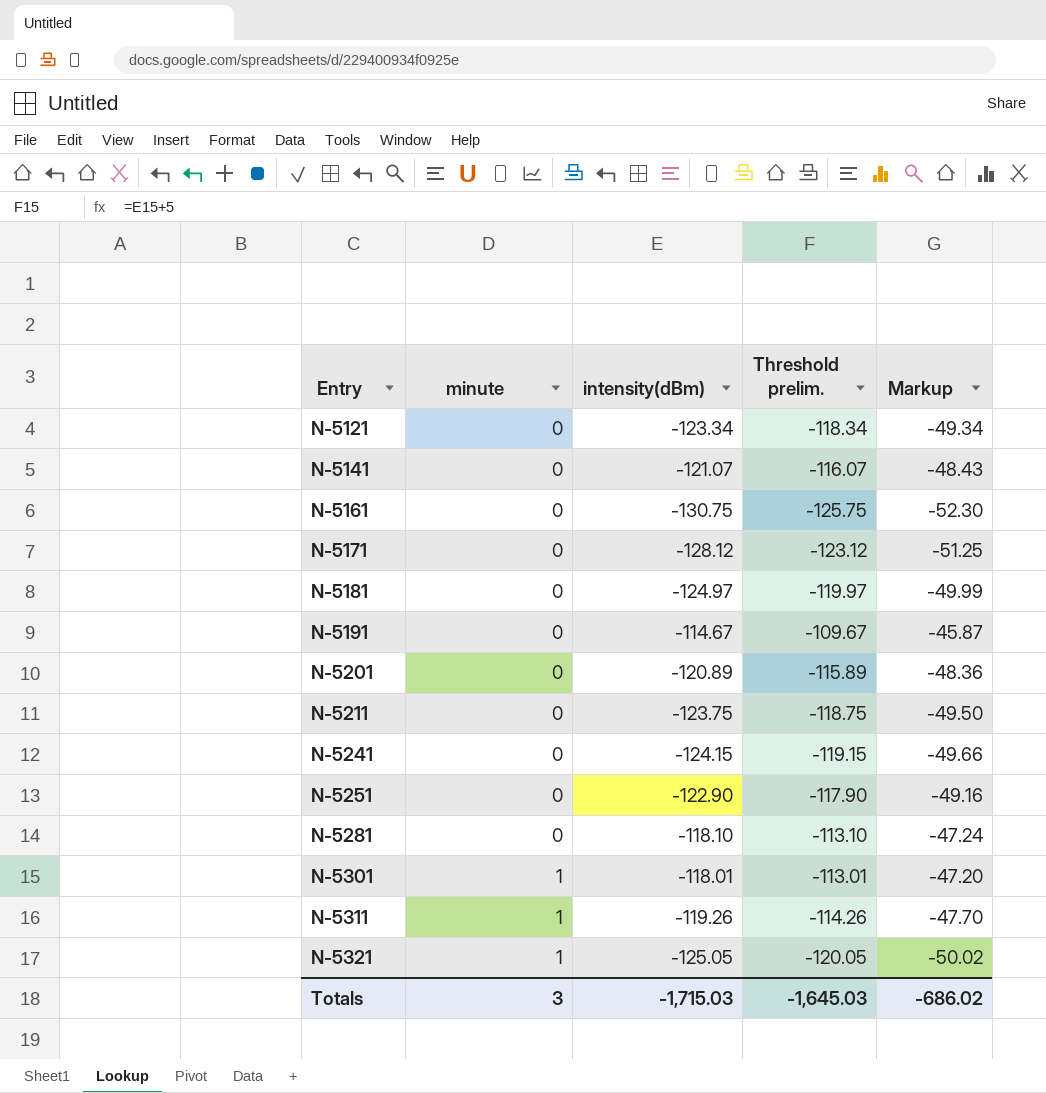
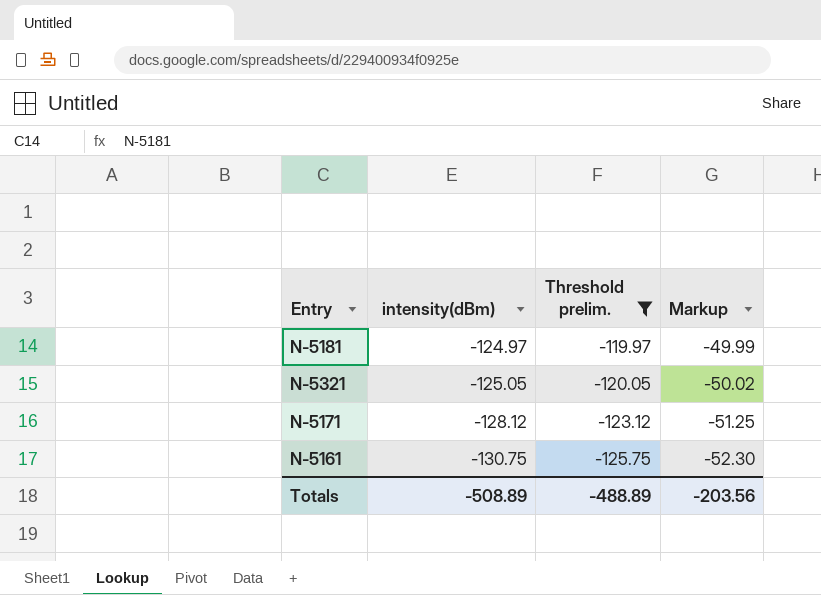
filter: none -> Threshold prelim. <= -119.97
row order: Entry ascending -> intensity(dBm) descending
column minute | position: 2 -> none
Totals | intensity(dBm): -1,715.03 -> -508.89
Totals | Threshold prelim.: -1,645.03 -> -488.89
Totals | Markup: -686.02 -> -203.56

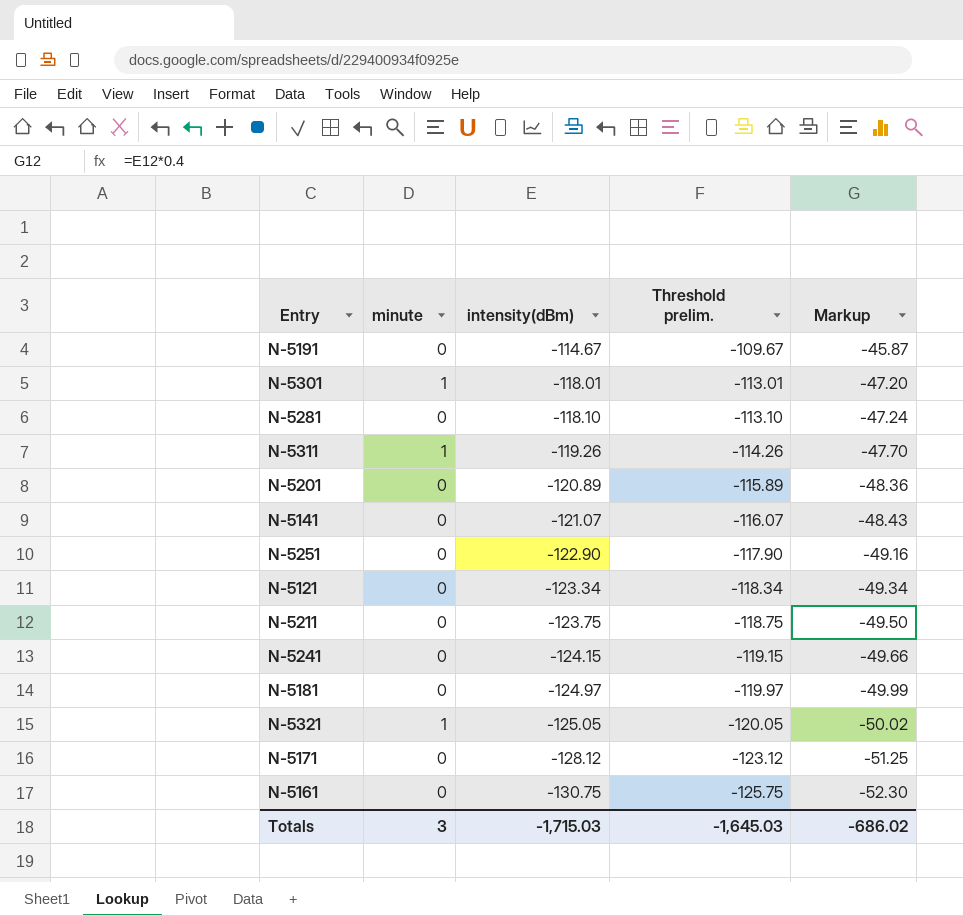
filter: Threshold prelim. <= -119.97 -> none
column minute | position: none -> 2
Totals | intensity(dBm): -508.89 -> -1,715.03
Totals | Threshold prelim.: -488.89 -> -1,645.03
Totals | Markup: -203.56 -> -686.02

